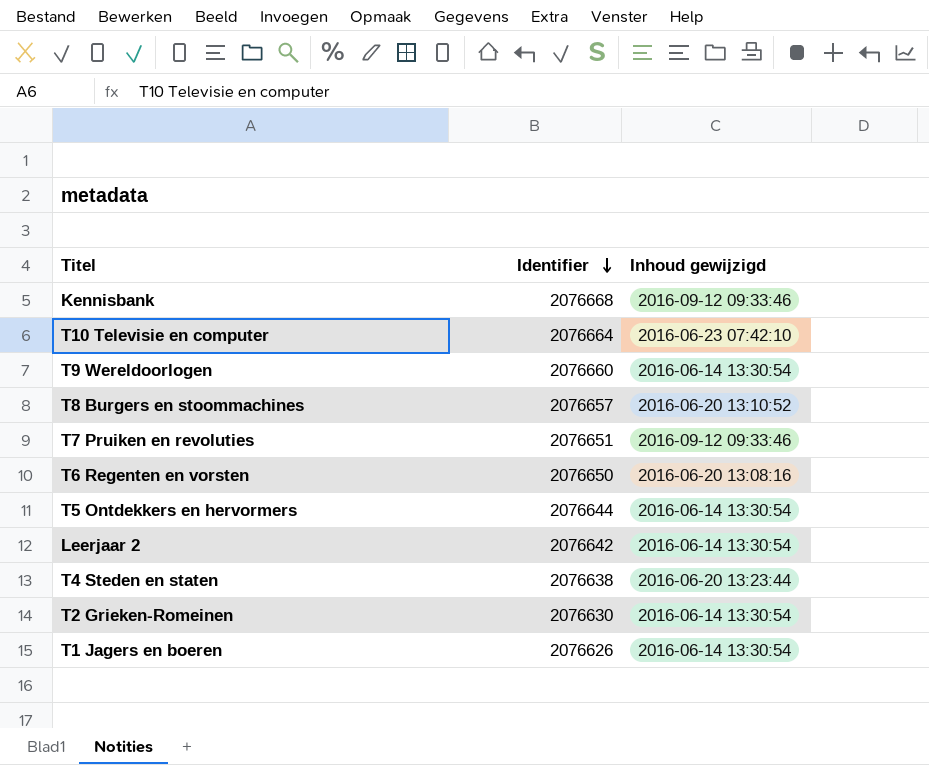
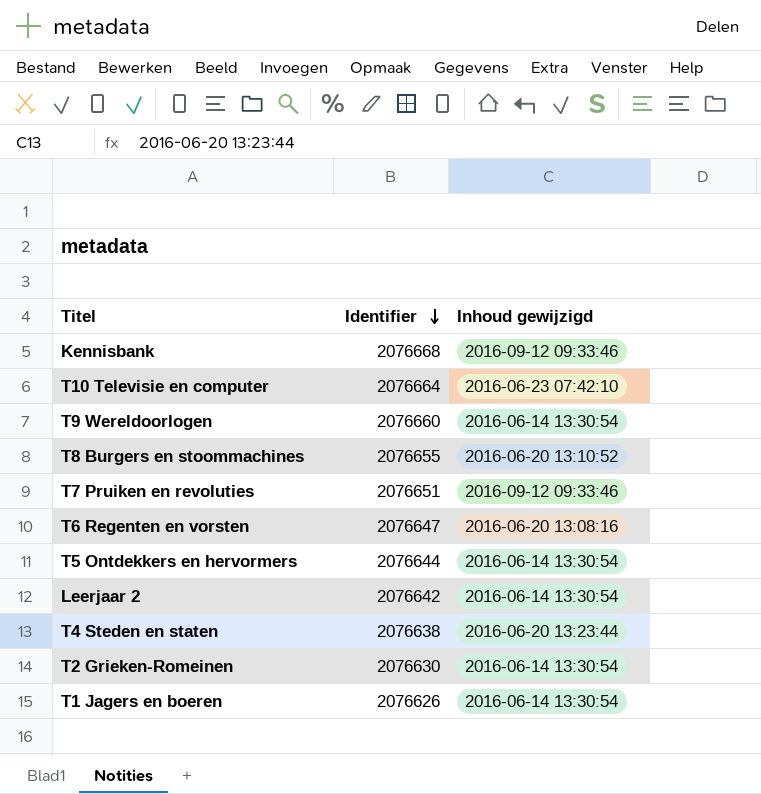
T8 Burgers en stoommachines | Identifier: 2076657 -> 2076655
T6 Regenten en vorsten | Identifier: 2076650 -> 2076647

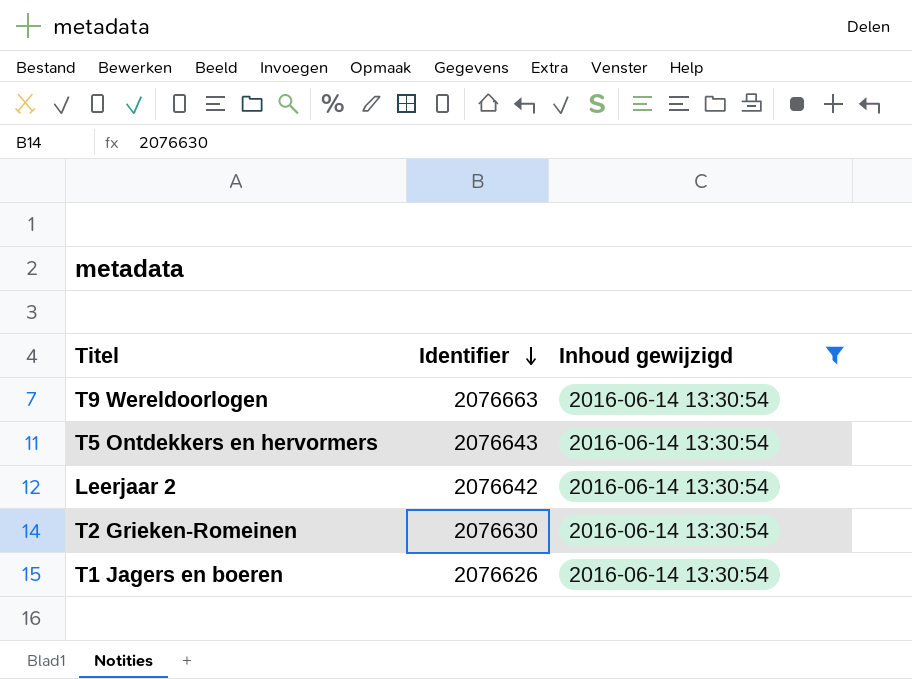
filter: none -> Inhoud gewijzigd = 2016-06-14 13:30:54
T9 Wereldoorlogen | Identifier: 2076660 -> 2076663
T5 Ontdekkers en hervormers | Identifier: 2076644 -> 2076643

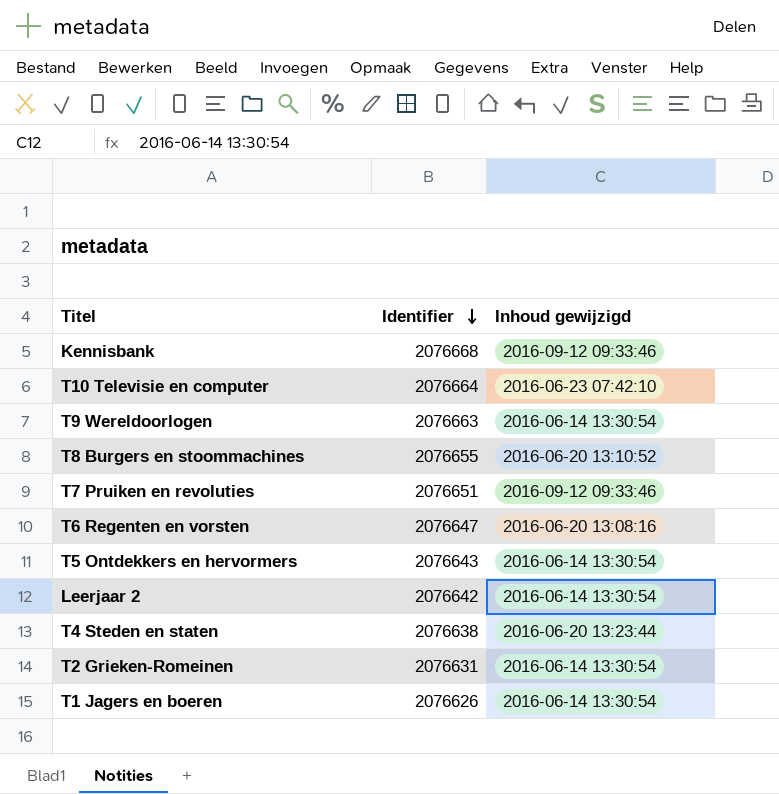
filter: Inhoud gewijzigd = 2016-06-14 13:30:54 -> none
T2 Grieken-Romeinen | Identifier: 2076630 -> 2076631

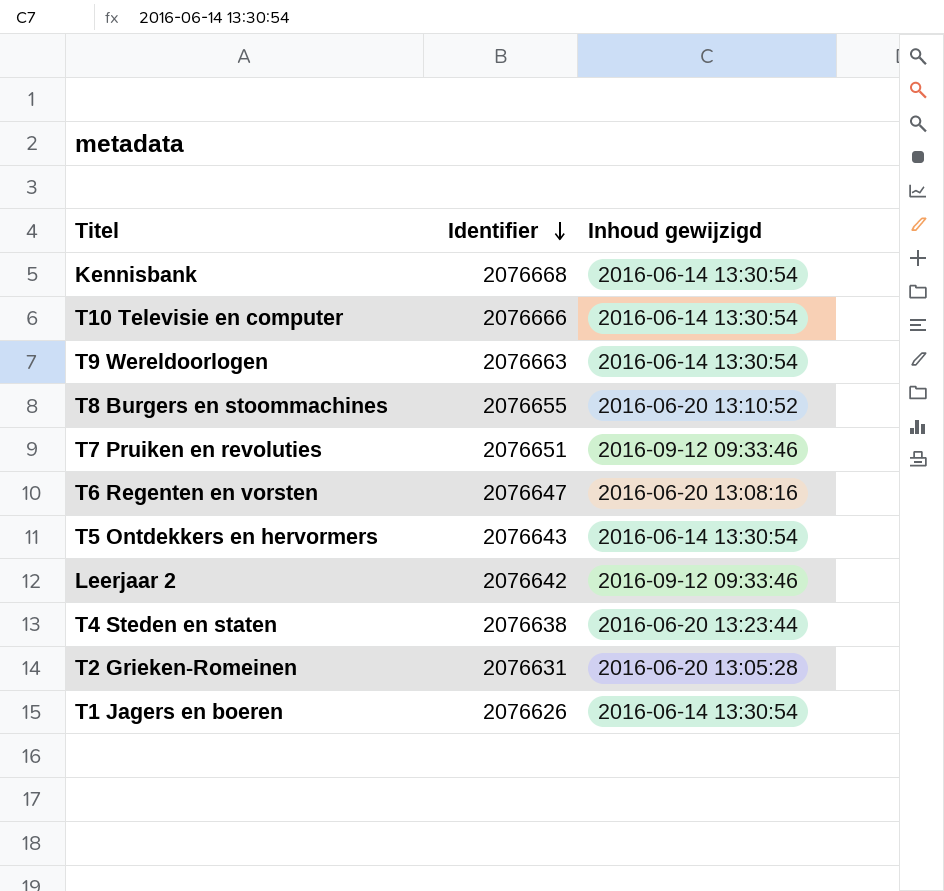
Kennisbank | Inhoud gewijzigd: 2016-09-12 09:33:46 -> 2016-06-14 13:30:54
T10 Televisie en computer | Identifier: 2076664 -> 2076666
T10 Televisie en computer | Inhoud gewijzigd: 2016-06-23 07:42:10 -> 2016-06-14 13:30:54
Leerjaar 2 | Inhoud gewijzigd: 2016-06-14 13:30:54 -> 2016-09-12 09:33:46
T2 Grieken-Romeinen | Inhoud gewijzigd: 2016-06-14 13:30:54 -> 2016-06-20 13:05:28

